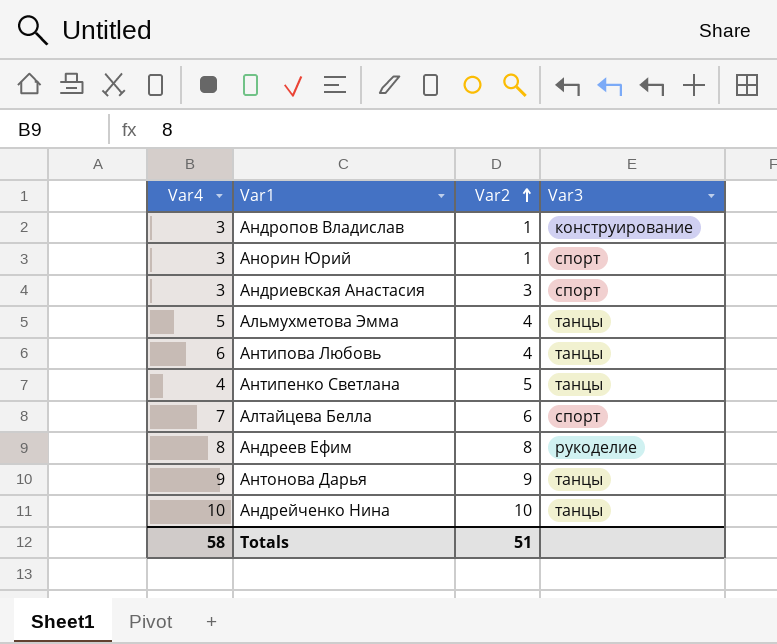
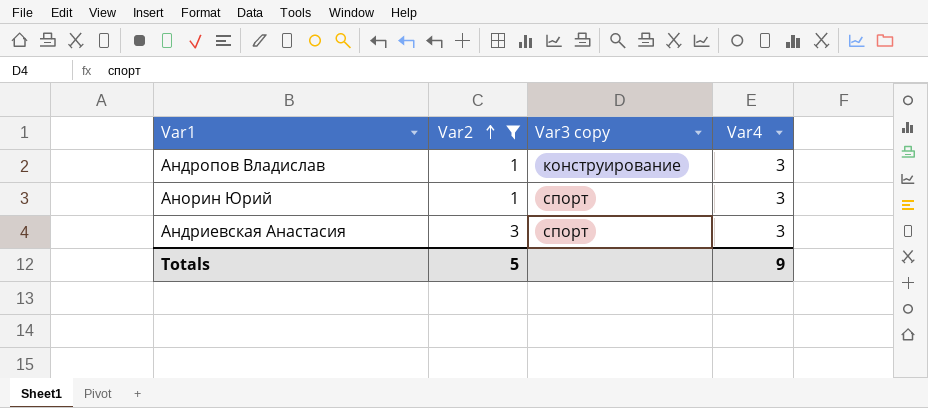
filter: none -> Var2 <= 3
column name: Var3 -> Var3 copy
column Var4 | position: 1 -> 4
Totals | Var2: 51 -> 5
Totals | Var4: 58 -> 9

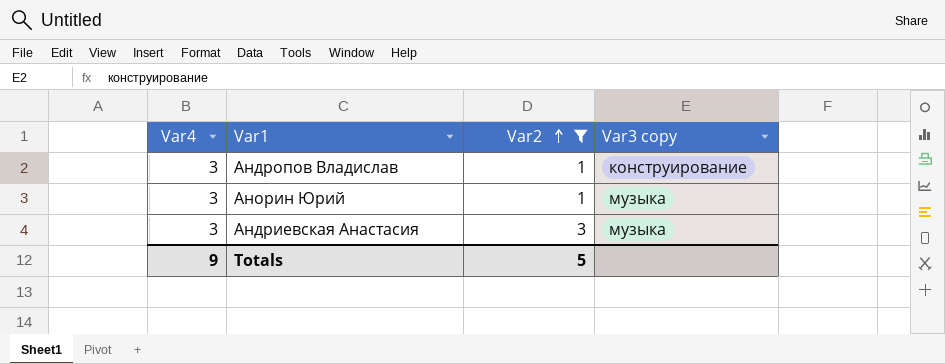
column Var4 | position: 4 -> 1
Анорин Юрий | Var3 copy: спорт -> музыка
Андриевская Анастасия | Var3 copy: спорт -> музыка

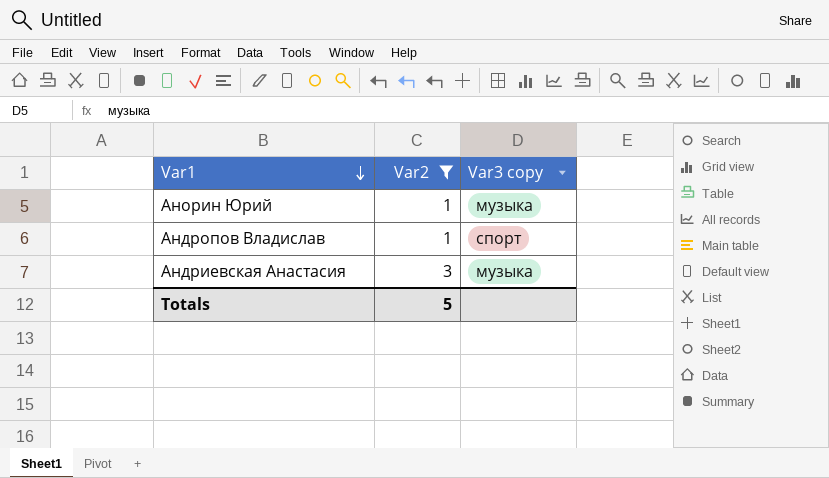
row order: Var2 ascending -> Var1 descending
column Var4 | position: 1 -> none
Андропов Владислав | Var3 copy: конструирование -> спорт

